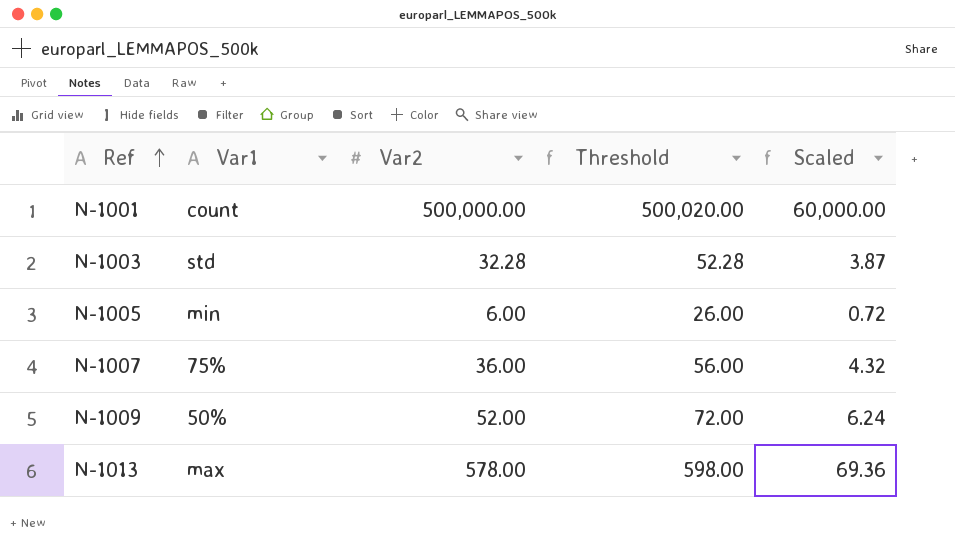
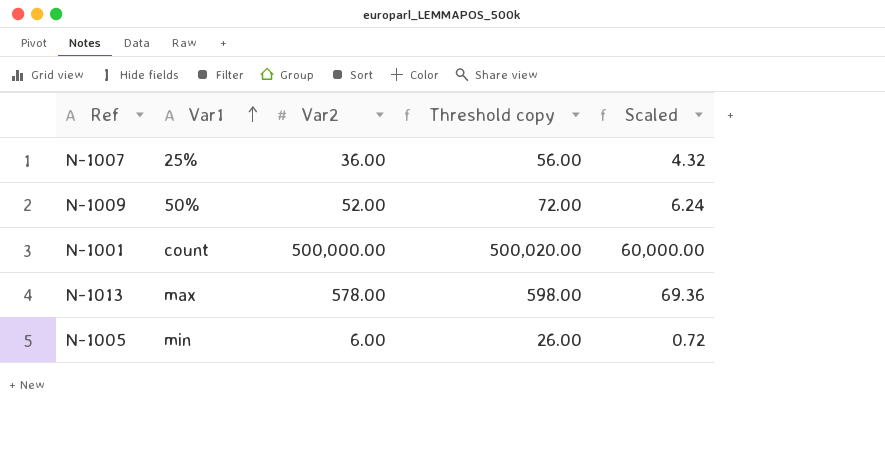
row order: Ref ascending -> Var1 ascending
column name: Threshold -> Threshold copy
row N-1003: std | 32.28 | 52.28 | 3.87 -> none
N-1007 | Var1: 75% -> 25%

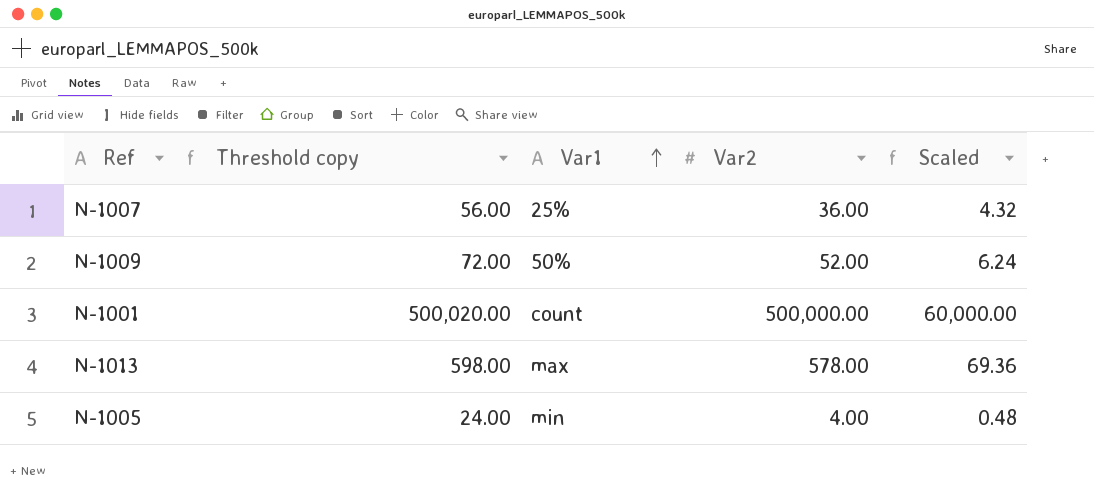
column Threshold copy | position: 4 -> 2
N-1005 | Threshold copy: 26.00 -> 24.00
N-1005 | Var2: 6.00 -> 4.00
N-1005 | Scaled: 0.72 -> 0.48

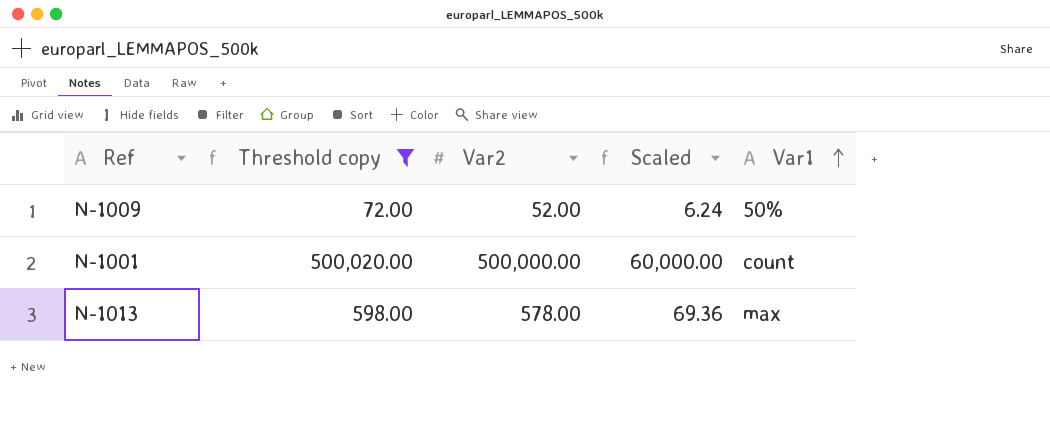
filter: none -> Threshold copy >= 72.00
column Var1 | position: 3 -> 5

